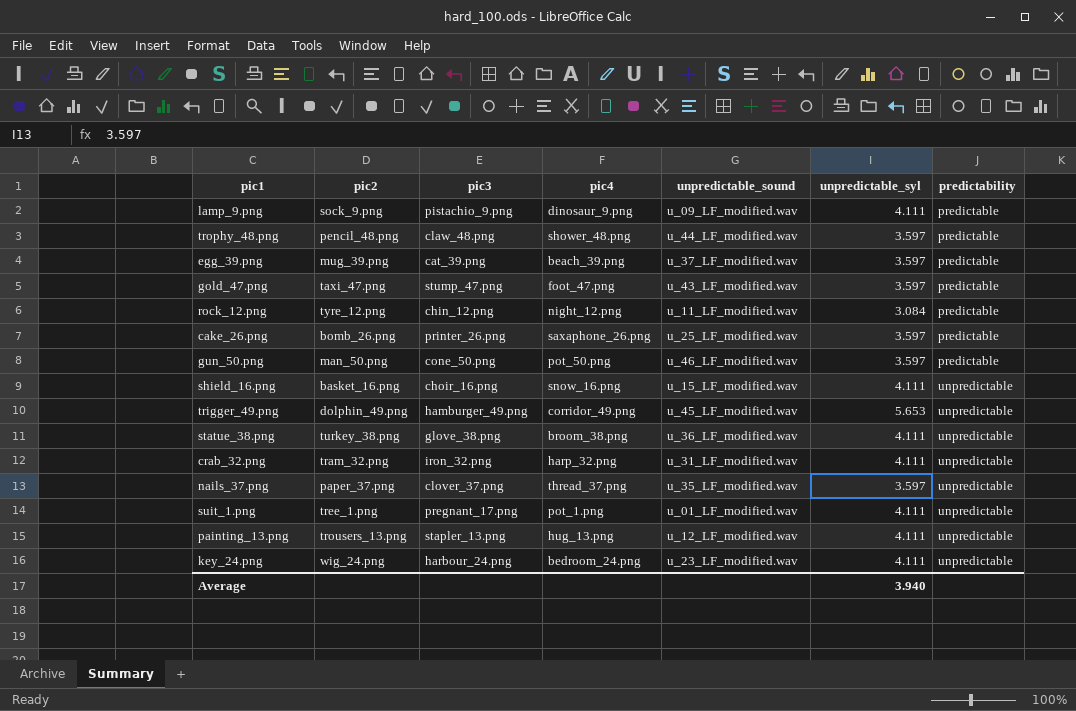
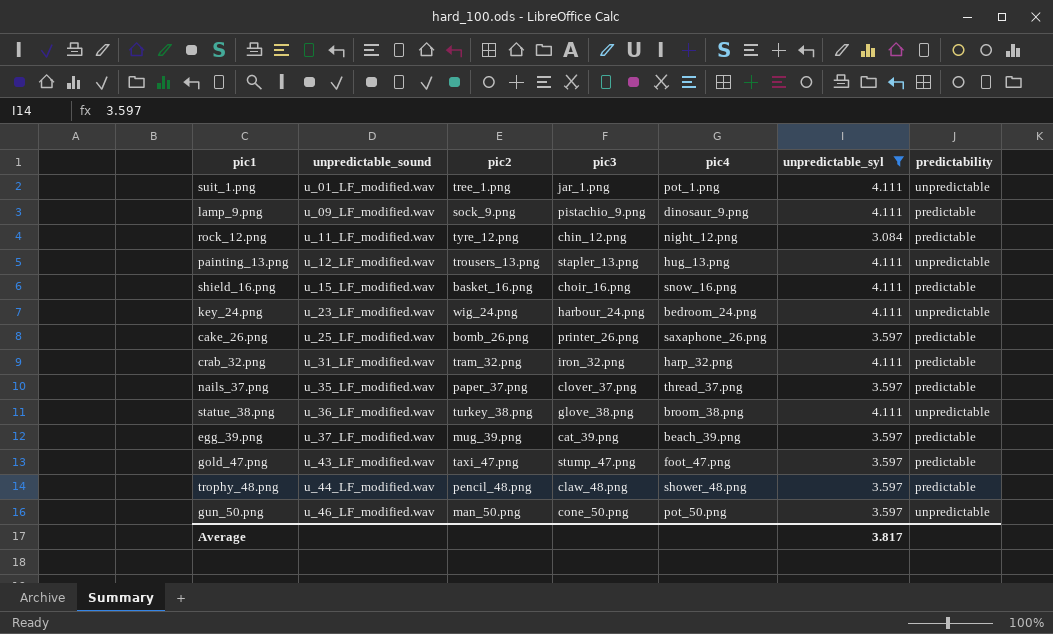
filter: none -> unpredictable_syl != 5.653
row order: predictability ascending -> unpredictable_sound ascending
column unpredictable_sound | position: 5 -> 2
suit_1.png | pic3: pregnant_17.png -> jar_1.png
shield_16.png | predictability: unpredictable -> predictable
crab_32.png | predictability: unpredictable -> predictable
nails_37.png | predictability: unpredictable -> predictable
gun_50.png | predictability: predictable -> unpredictable
Average | unpredictable_syl: 3.940 -> 3.817

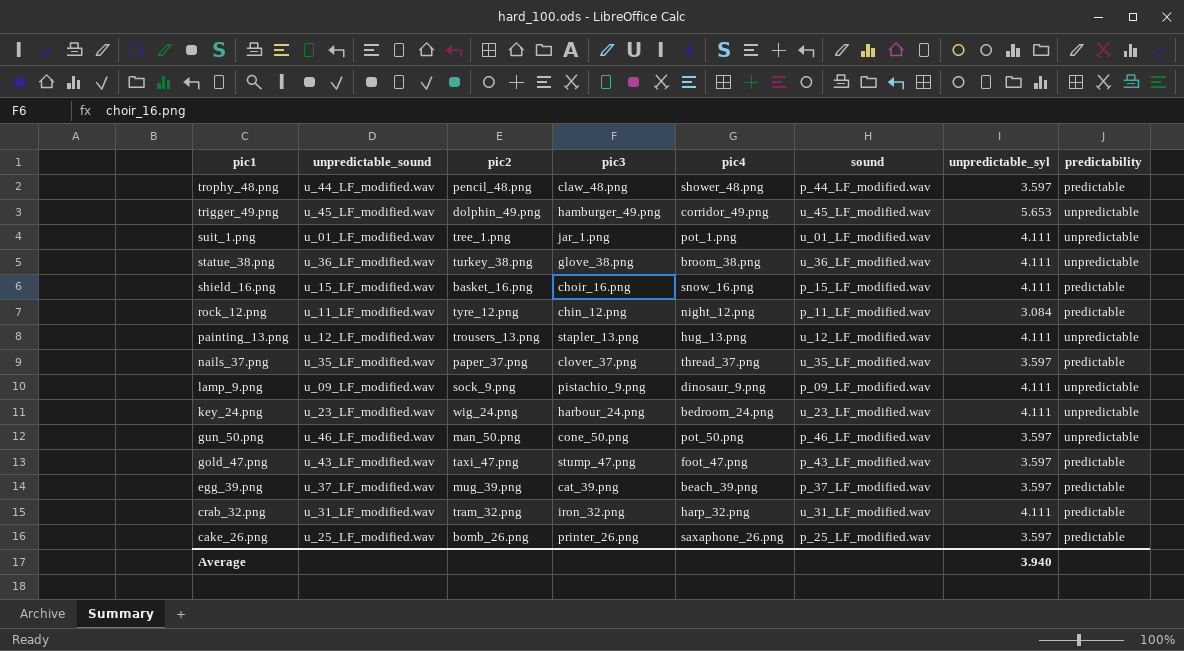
filter: unpredictable_syl != 5.653 -> none
row order: unpredictable_sound ascending -> pic1 descending
column sound | position: none -> 6
lamp_9.png | predictability: predictable -> unpredictable
Average | unpredictable_syl: 3.817 -> 3.940

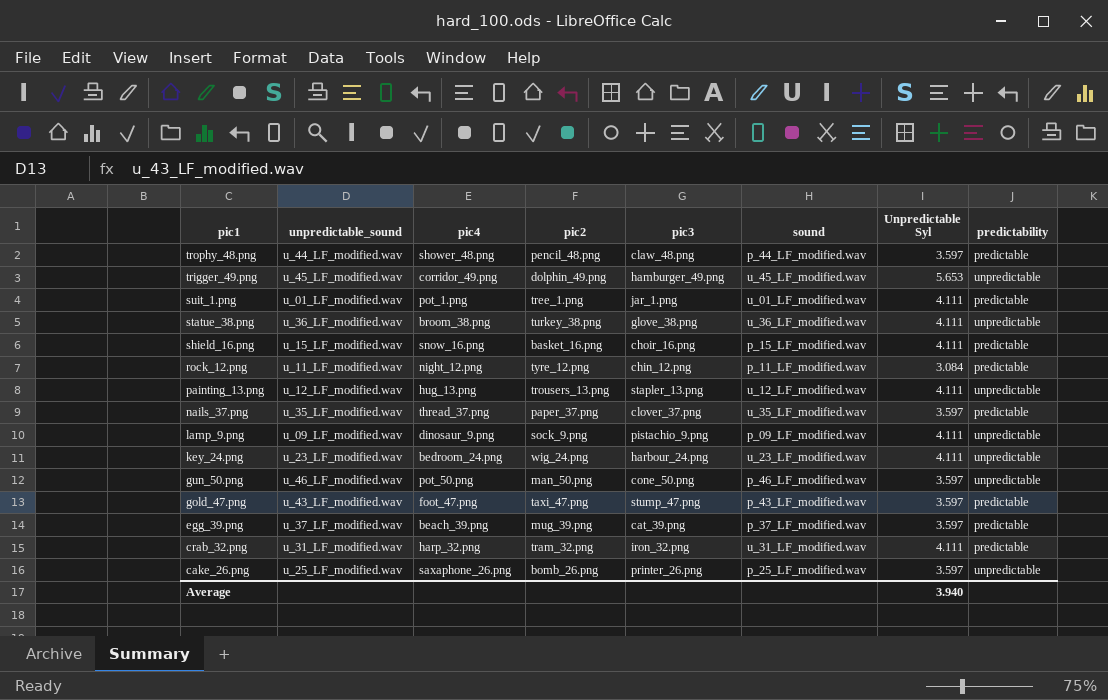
column pic4 | position: 5 -> 3
column name: unpredictable_syl -> Unpredictable Syl
suit_1.png | predictability: unpredictable -> predictable
cake_26.png | predictability: predictable -> unpredictable

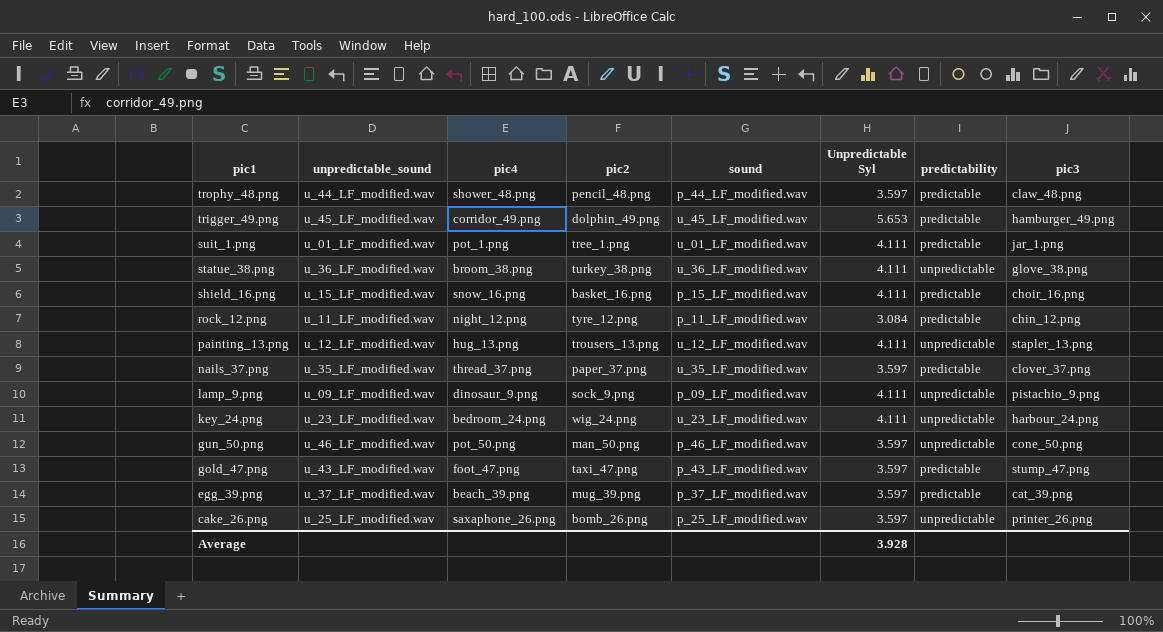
column pic3 | position: 5 -> 8
row crab_32.png: u_31_LF_modified.wav | harp_32.png | tram_32.png | iron_32.png | u_31_LF_modified.wav | 4.111 | predictable -> none
trigger_49.png | predictability: unpredictable -> predictable
Average | Unpredictable Syl: 3.940 -> 3.928

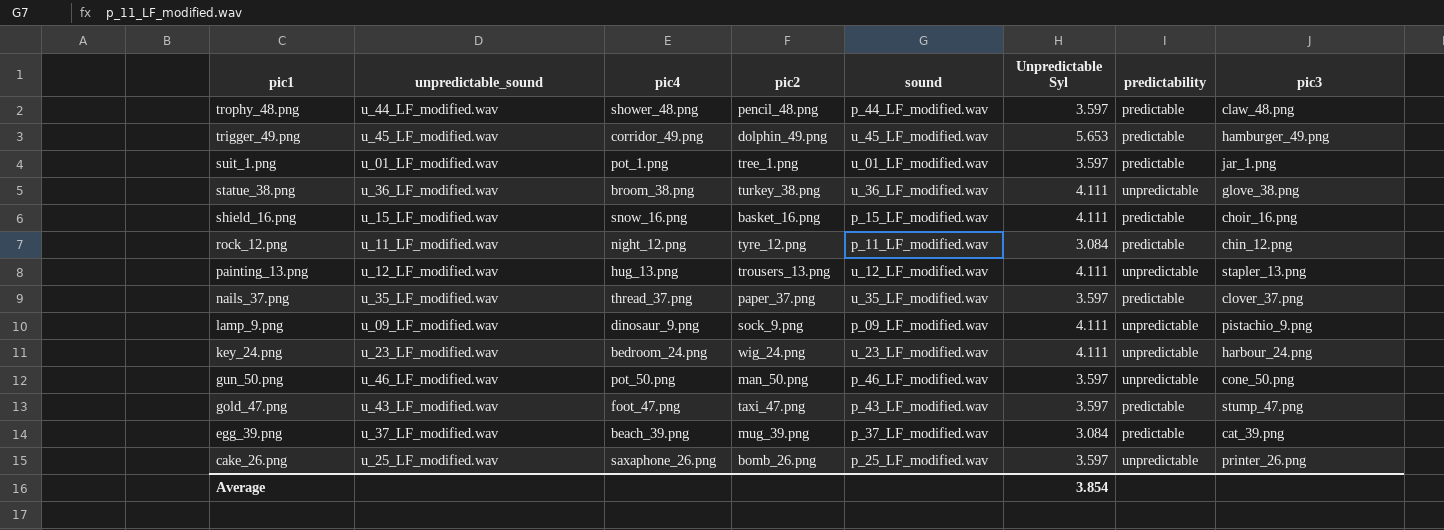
suit_1.png | Unpredictable Syl: 4.111 -> 3.597
egg_39.png | Unpredictable Syl: 3.597 -> 3.084
Average | Unpredictable Syl: 3.928 -> 3.854

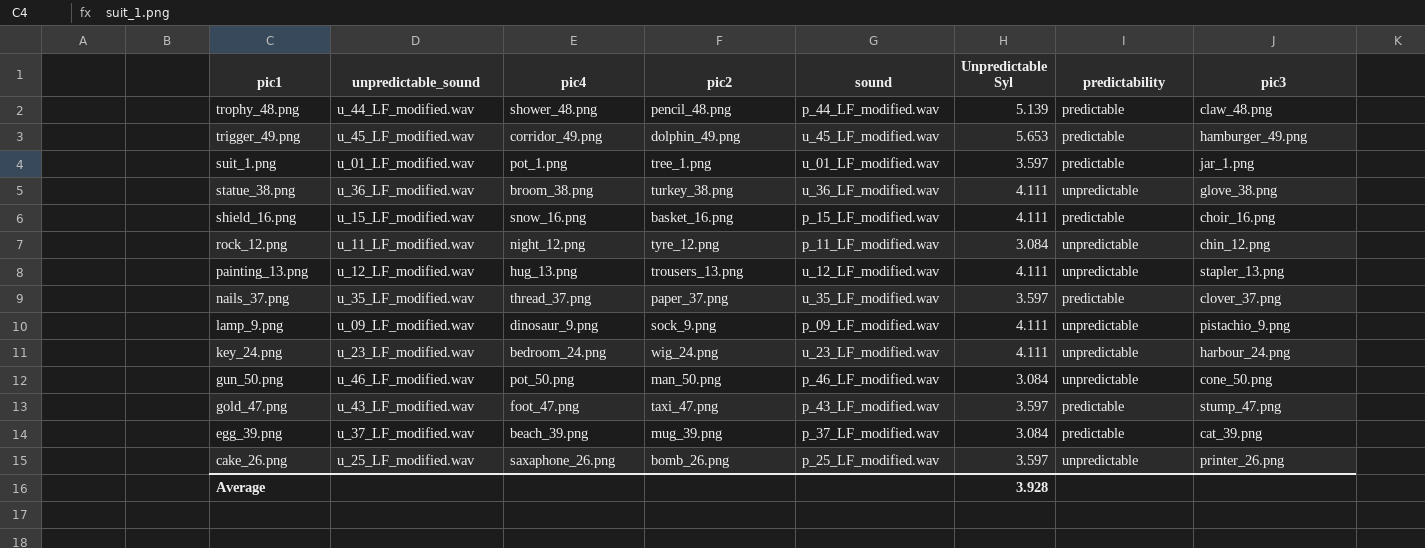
trophy_48.png | Unpredictable Syl: 3.597 -> 5.139
rock_12.png | predictability: predictable -> unpredictable
gun_50.png | Unpredictable Syl: 3.597 -> 3.084
Average | Unpredictable Syl: 3.854 -> 3.928

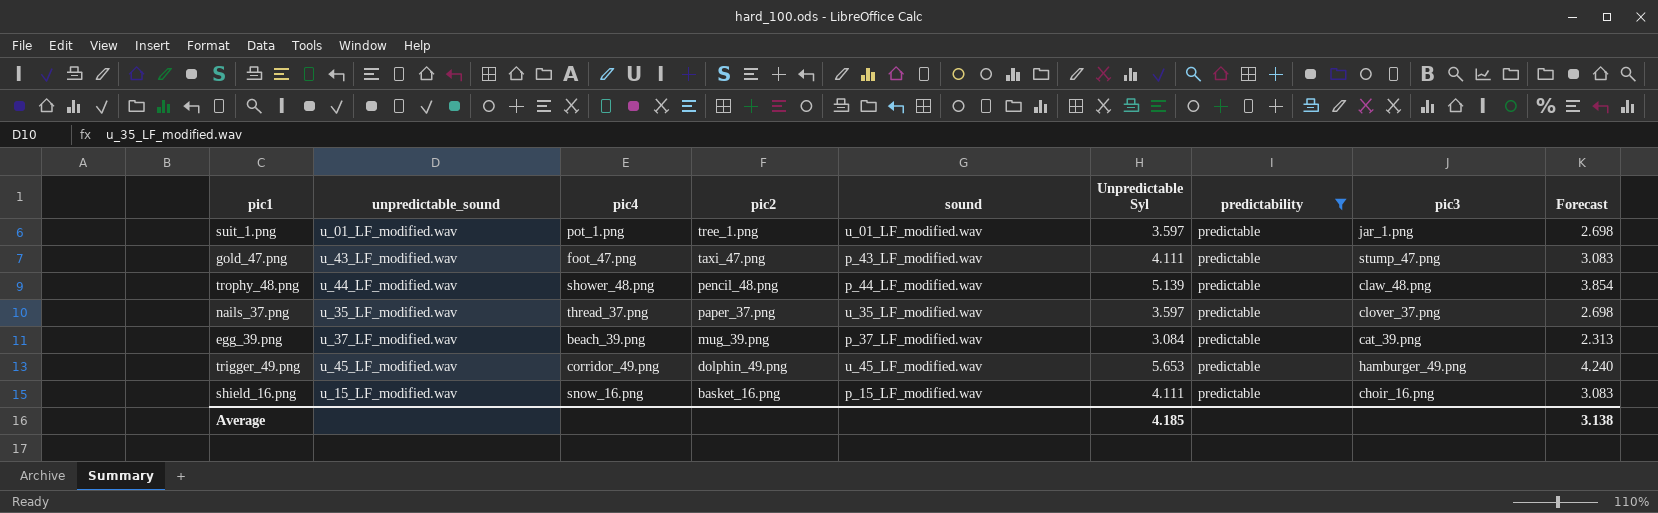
filter: none -> predictability = predictable
row order: pic1 descending -> pic2 descending
column Forecast | formula: none -> [Unpredictable Syl] * 0.75
gold_47.png | Unpredictable Syl: 3.597 -> 4.111
Average | Unpredictable Syl: 3.928 -> 4.185

